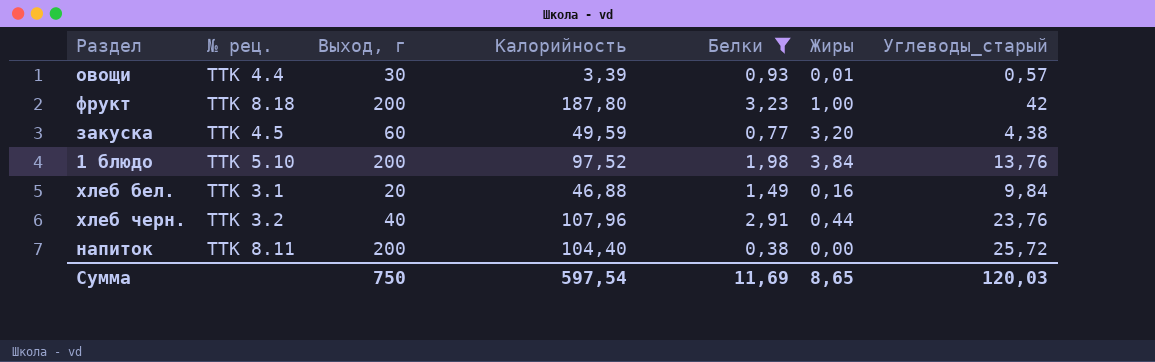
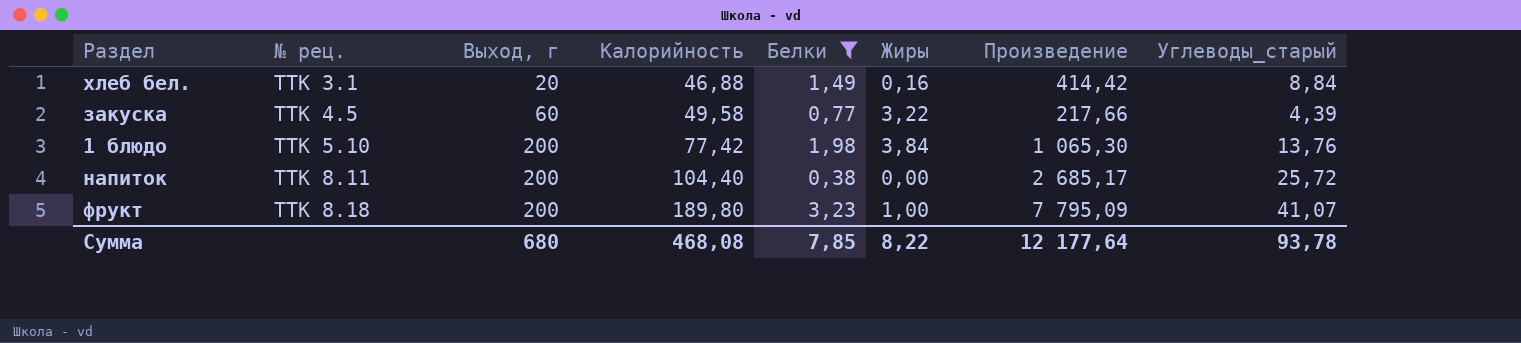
row order: none -> № рец. ascending
column Произведение | formula: none -> [Калорийность] * [Углеводы_старый]
row овощи: ТТК 4.4 | 30 | 3,39 | 0,93 | 0,01 | 0,57 -> none
row хлеб черн.: ТТК 3.2 | 40 | 107,96 | 2,91 | 0,44 | 23,76 -> none
хлеб бел. | Углеводы_старый: 9,84 -> 8,84
закуска | Калорийность: 49,59 -> 49,58
закуска | Жиры: 3,20 -> 3,22
закуска | Углеводы_старый: 4,38 -> 4,39
1 блюдо | Калорийность: 97,52 -> 77,42
фрукт | Калорийность: 187,80 -> 189,80
фрукт | Углеводы_старый: 42 -> 41,07
Сумма | Выход, г: 750 -> 680
Сумма | Калорийность: 597,54 -> 468,08
Сумма | Белки: 11,69 -> 7,85
Сумма | Жиры: 8,65 -> 8,22
Сумма | Углеводы_старый: 120,03 -> 93,78

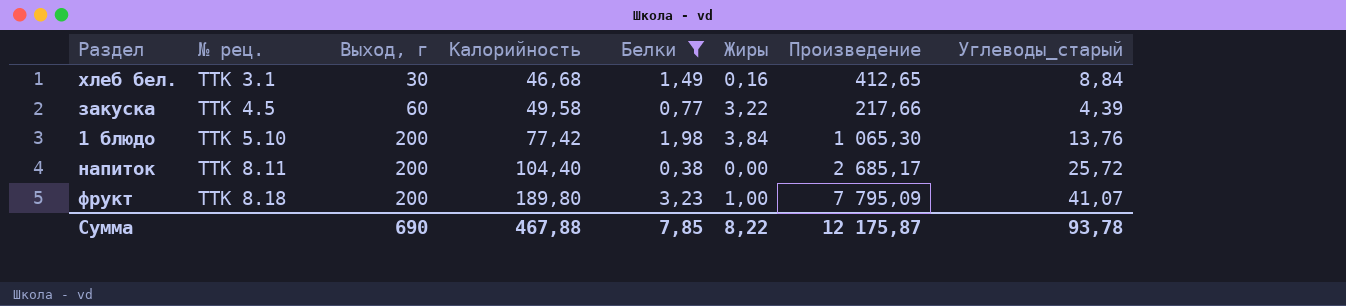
хлеб бел. | Выход, г: 20 -> 30
хлеб бел. | Калорийность: 46,88 -> 46,68
хлеб бел. | Произведение: 414,42 -> 412,65
Сумма | Выход, г: 680 -> 690
Сумма | Калорийность: 468,08 -> 467,88
Сумма | Произведение: 12 177,64 -> 12 175,87

